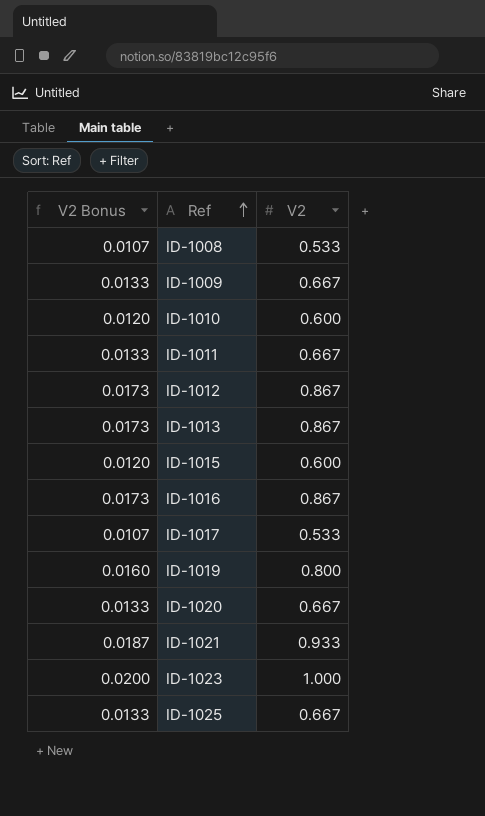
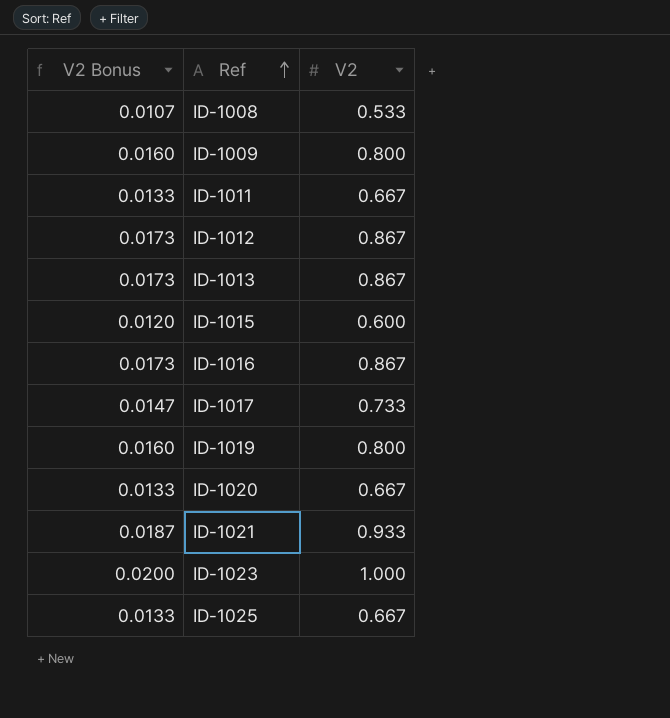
row ID-1010: 0.0120 | 0.600 -> none
ID-1009 | V2 Bonus: 0.0133 -> 0.0160
ID-1009 | V2: 0.667 -> 0.800
ID-1017 | V2 Bonus: 0.0107 -> 0.0147
ID-1017 | V2: 0.533 -> 0.733

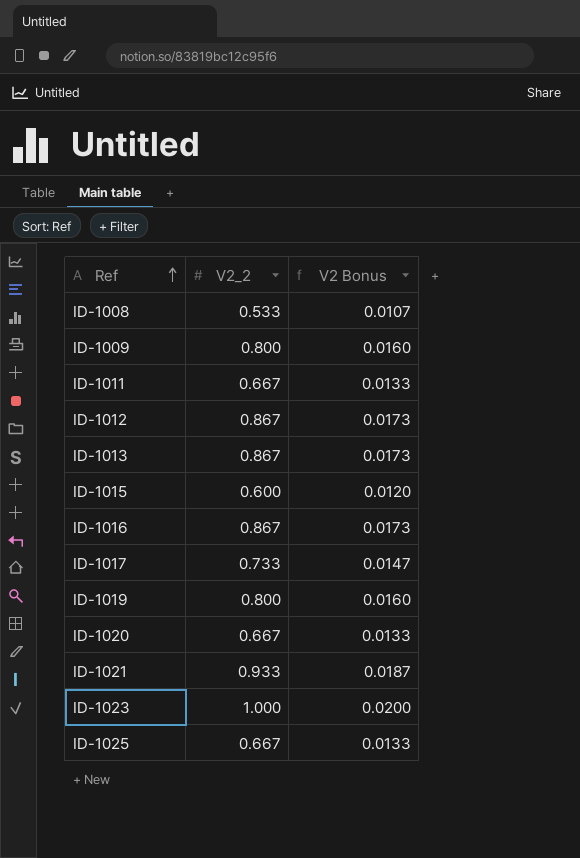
column name: V2 -> V2_2
column V2 Bonus | position: 1 -> 3

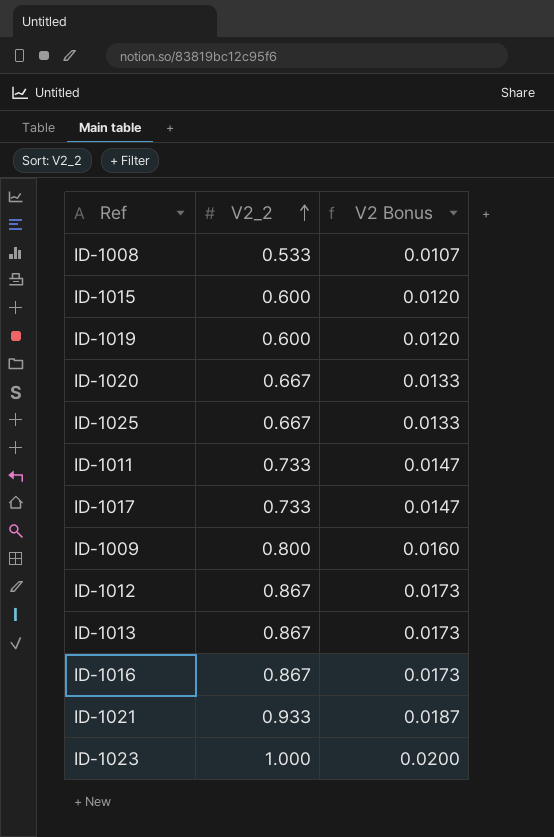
row order: Ref ascending -> V2_2 ascending
ID-1019 | V2_2: 0.800 -> 0.600
ID-1019 | V2 Bonus: 0.0160 -> 0.0120
ID-1011 | V2_2: 0.667 -> 0.733
ID-1011 | V2 Bonus: 0.0133 -> 0.0147

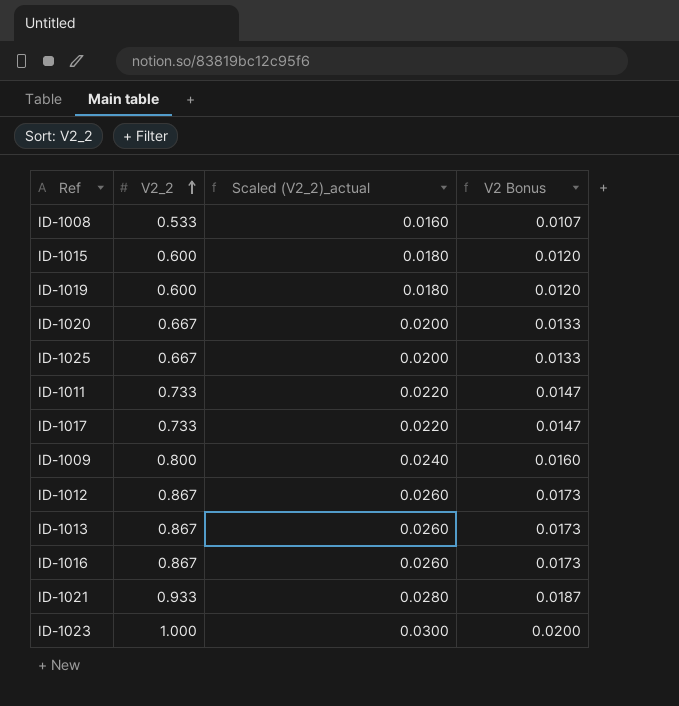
column Scaled (V2_2)_actual | formula: none -> [V2_2] * 0.03

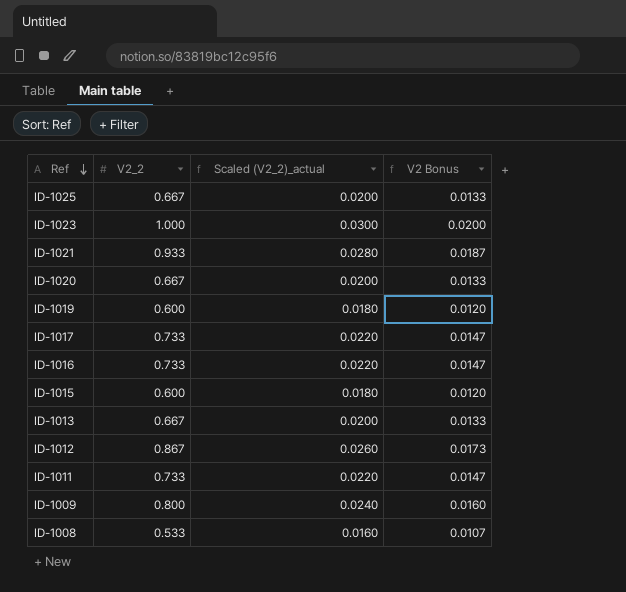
row order: V2_2 ascending -> Ref descending
ID-1016 | V2_2: 0.867 -> 0.733
ID-1016 | Scaled (V2_2)_actual: 0.0260 -> 0.0220
ID-1016 | V2 Bonus: 0.0173 -> 0.0147
ID-1013 | V2_2: 0.867 -> 0.667
ID-1013 | Scaled (V2_2)_actual: 0.0260 -> 0.0200
ID-1013 | V2 Bonus: 0.0173 -> 0.0133

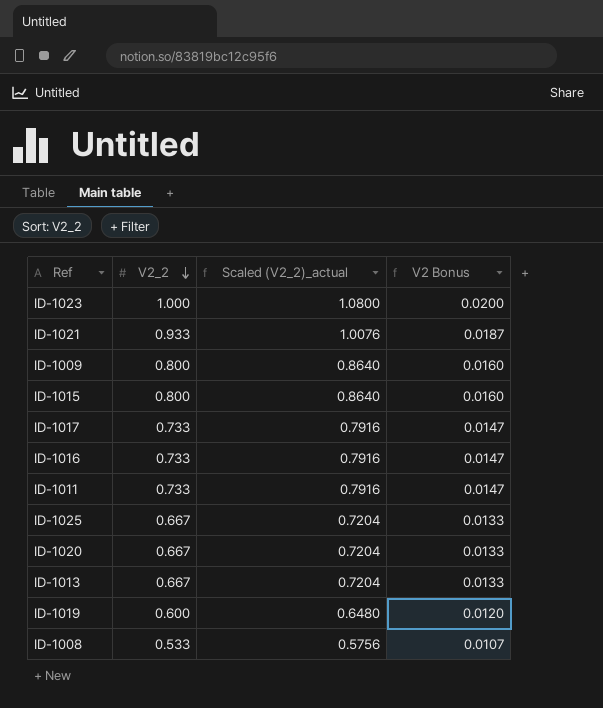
row order: Ref descending -> V2_2 descending
column Scaled (V2_2)_actual | formula: [V2_2] * 0.03 -> [V2_2] * 1.08
row ID-1012: 0.867 | 0.0260 | 0.0173 -> none
ID-1015 | V2_2: 0.600 -> 0.800
ID-1015 | V2 Bonus: 0.0120 -> 0.0160

